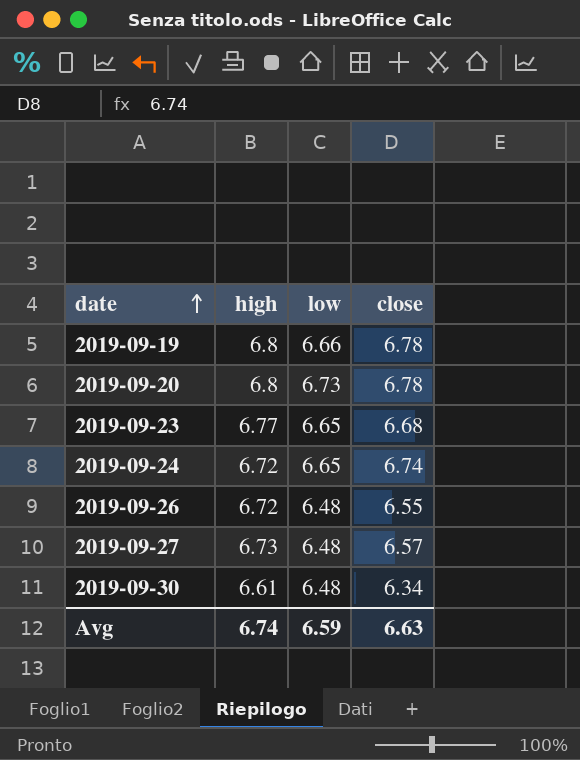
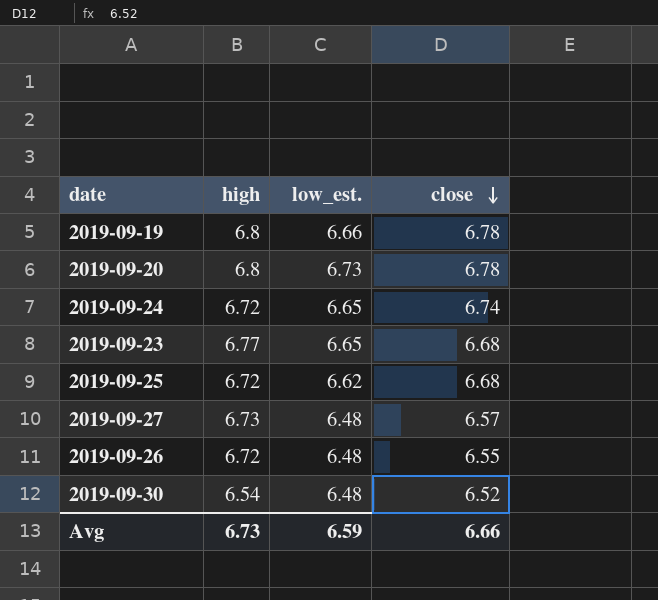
row order: date ascending -> close descending
column name: low -> low_est.
row 2019-09-25: none -> 6.72 | 6.62 | 6.68
2019-09-30 | high: 6.61 -> 6.54
2019-09-30 | close: 6.34 -> 6.52
Avg | high: 6.74 -> 6.73
Avg | close: 6.63 -> 6.66

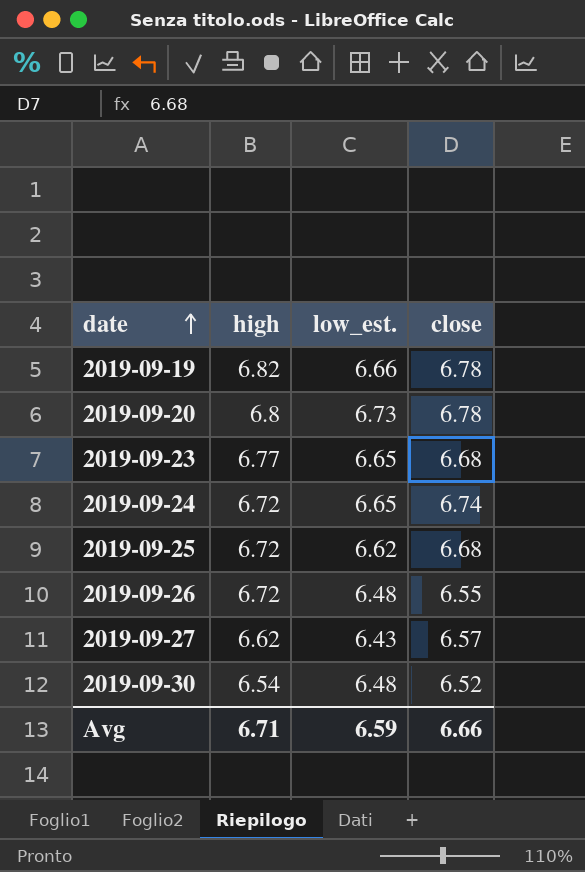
row order: close descending -> date ascending
2019-09-19 | high: 6.8 -> 6.82
2019-09-27 | high: 6.73 -> 6.62
2019-09-27 | low_est.: 6.48 -> 6.43
Avg | high: 6.73 -> 6.71

